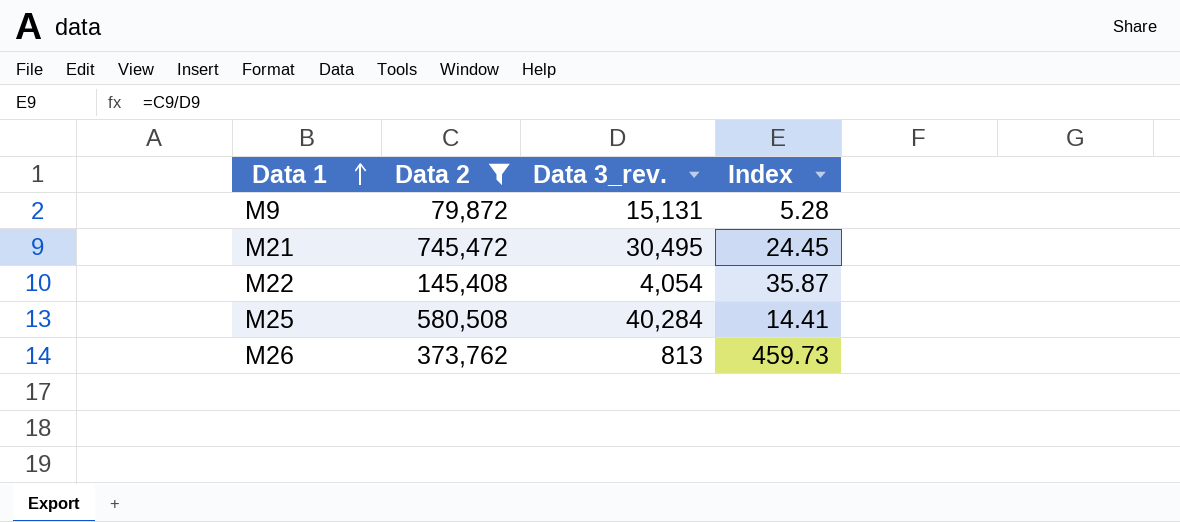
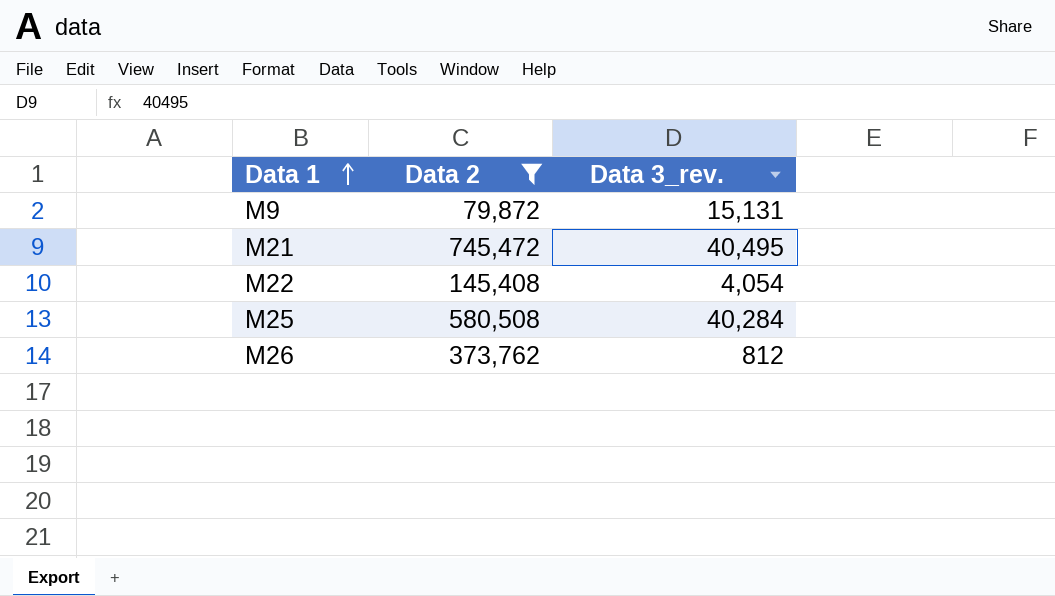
column Index | formula: [Data 2] / [Data 3_rev.] -> none
M21 | Data 3_rev.: 30,495 -> 40,495
M26 | Data 3_rev.: 813 -> 812

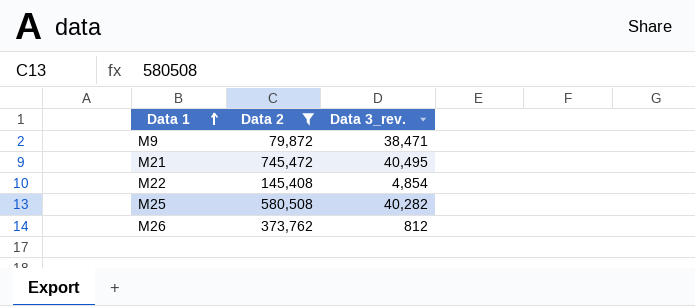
M9 | Data 3_rev.: 15,131 -> 38,471
M22 | Data 3_rev.: 4,054 -> 4,854
M25 | Data 3_rev.: 40,284 -> 40,282

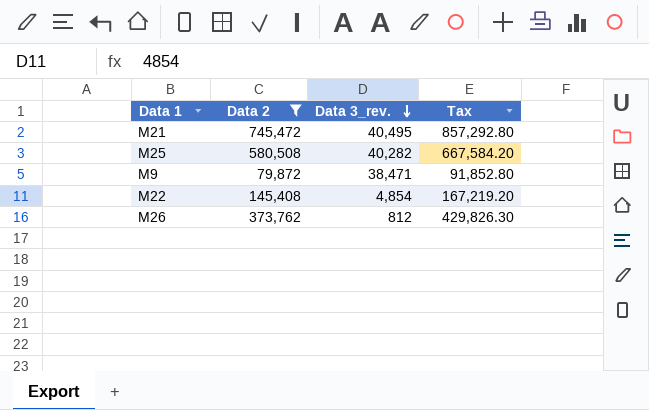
row order: Data 1 ascending -> Data 3_rev. descending
column Tax | formula: none -> [Data 2] * 1.15

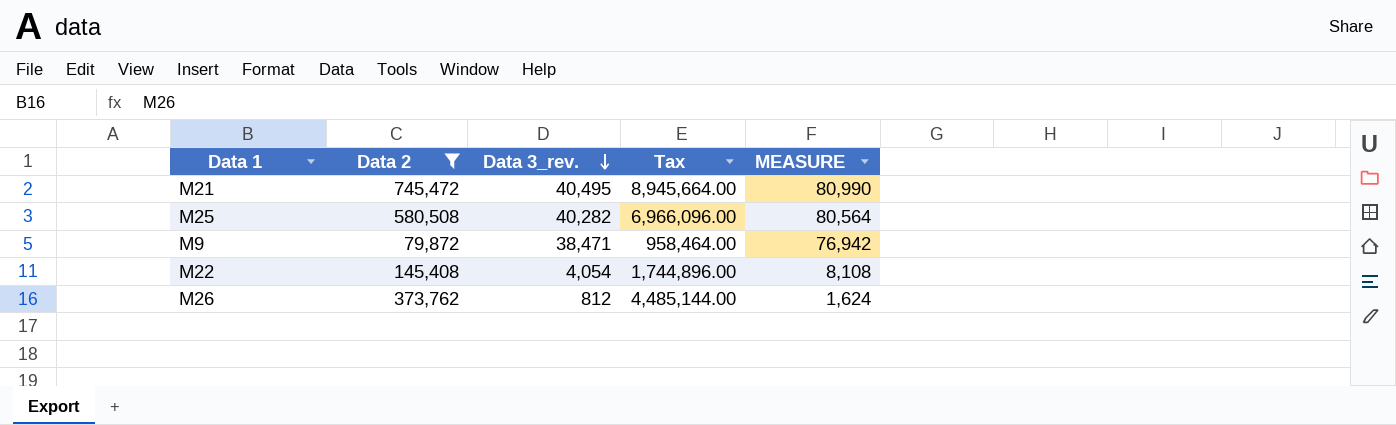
column Tax | formula: [Data 2] * 1.15 -> [Data 2] * 12
column MEASURE | formula: none -> [Data 3_rev.] * 2
M22 | Data 3_rev.: 4,854 -> 4,054

